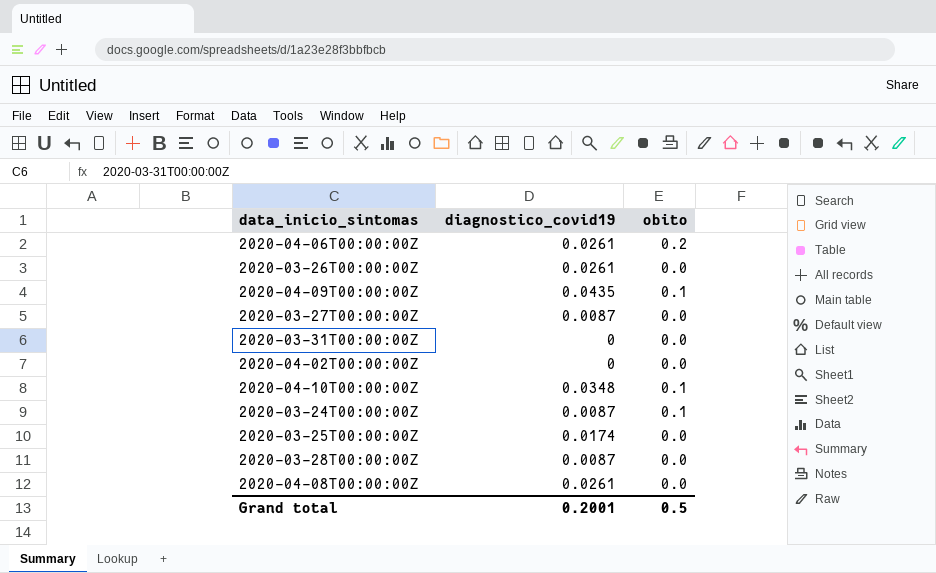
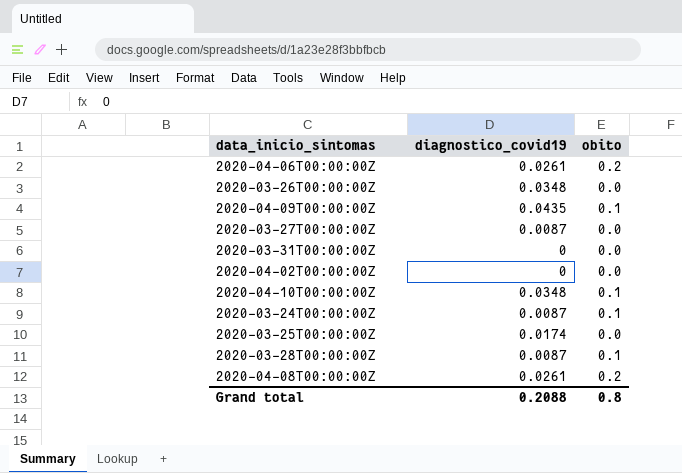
2020-03-26T00:00:00Z | diagnostico_covid19: 0.0261 -> 0.0348
2020-03-28T00:00:00Z | obito: 0.0 -> 0.1
2020-04-08T00:00:00Z | obito: 0.0 -> 0.2
Grand total | diagnostico_covid19: 0.2001 -> 0.2088
Grand total | obito: 0.5 -> 0.8

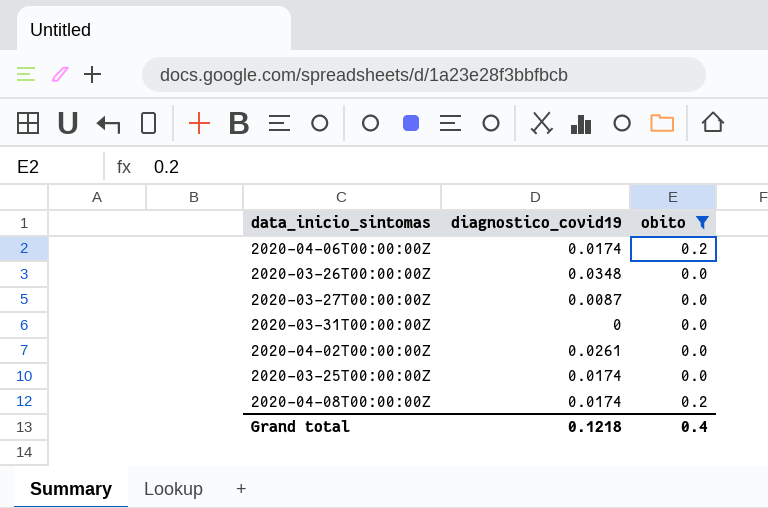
filter: none -> obito != 0.1
2020-04-06T00:00:00Z | diagnostico_covid19: 0.0261 -> 0.0174
2020-04-02T00:00:00Z | diagnostico_covid19: 0 -> 0.0261
2020-04-08T00:00:00Z | diagnostico_covid19: 0.0261 -> 0.0174
Grand total | diagnostico_covid19: 0.2088 -> 0.1218
Grand total | obito: 0.8 -> 0.4

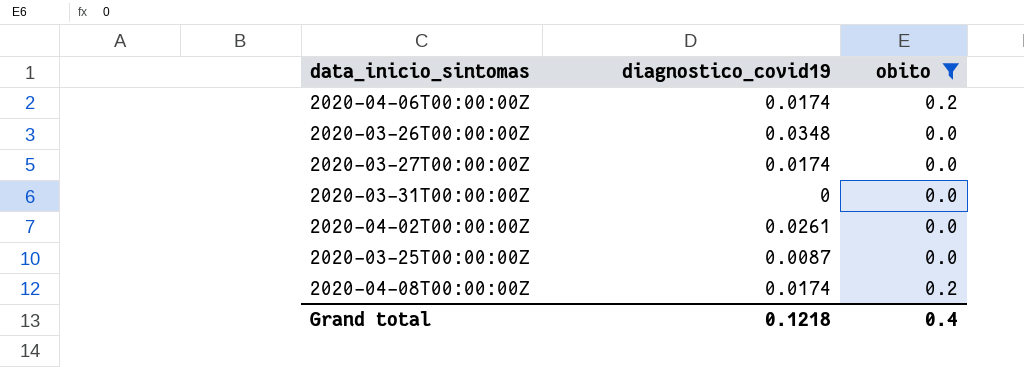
2020-03-27T00:00:00Z | diagnostico_covid19: 0.0087 -> 0.0174
2020-03-25T00:00:00Z | diagnostico_covid19: 0.0174 -> 0.0087

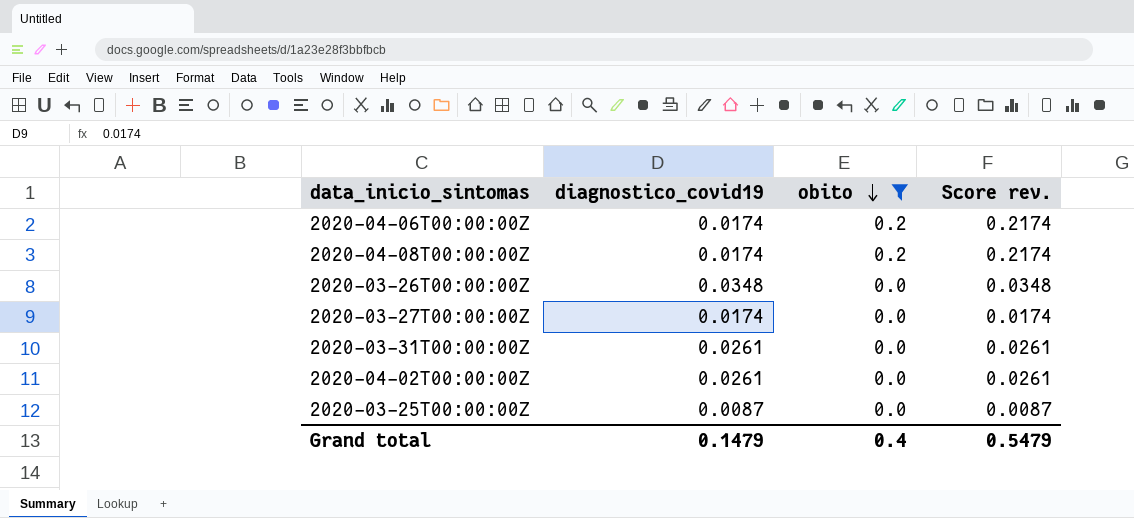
row order: none -> obito descending
column Score rev. | formula: none -> [diagnostico_covid19] + [obito]
2020-03-31T00:00:00Z | diagnostico_covid19: 0 -> 0.0261
Grand total | diagnostico_covid19: 0.1218 -> 0.1479

